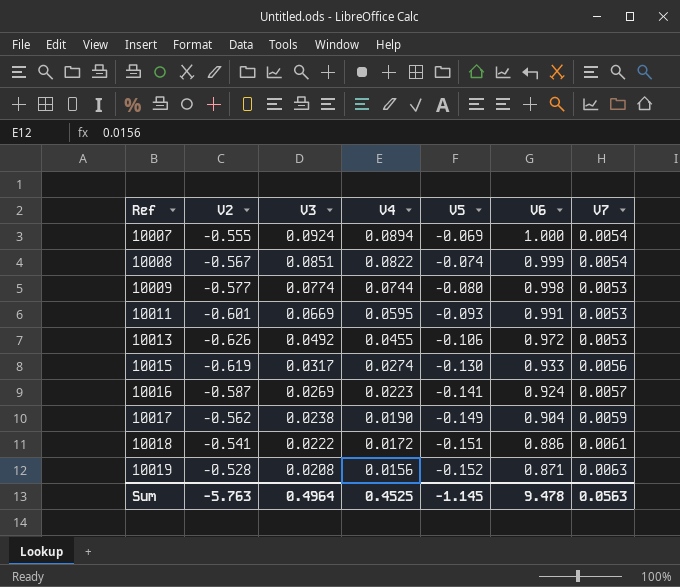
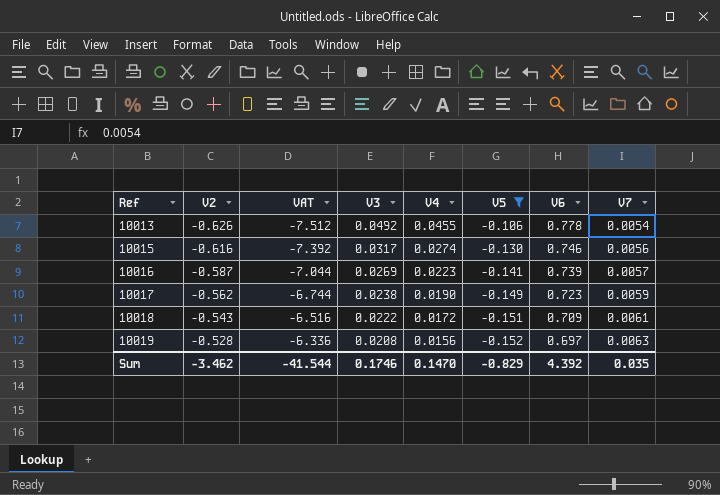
filter: none -> V5 <= -0.106
column VAT | formula: none -> [V2] * 12
10013 | V6: 0.972 -> 0.778
10013 | V7: 0.0053 -> 0.0054
10015 | V2: -0.619 -> -0.616
10015 | V6: 0.933 -> 0.746
10016 | V6: 0.924 -> 0.739
10017 | V6: 0.904 -> 0.723
10018 | V2: -0.541 -> -0.543
10018 | V6: 0.886 -> 0.709
10019 | V6: 0.871 -> 0.697
Sum | V2: -5.763 -> -3.462
Sum | V3: 0.4964 -> 0.1746
Sum | V4: 0.4525 -> 0.1470
Sum | V5: -1.145 -> -0.829
Sum | V6: 9.478 -> 4.392
Sum | V7: 0.0563 -> 0.035

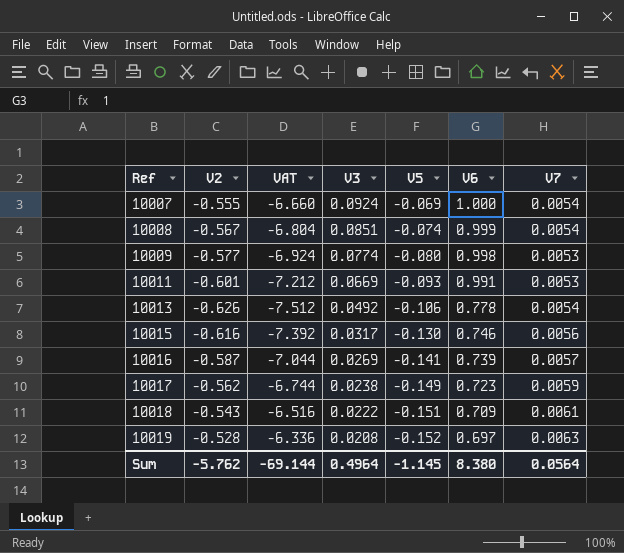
filter: V5 <= -0.106 -> none
column V4 | position: 5 -> none
Sum | V2: -3.462 -> -5.762
Sum | VAT: -41.544 -> -69.144
Sum | V3: 0.1746 -> 0.4964
Sum | V5: -0.829 -> -1.145
Sum | V6: 4.392 -> 8.380
Sum | V7: 0.035 -> 0.0564

